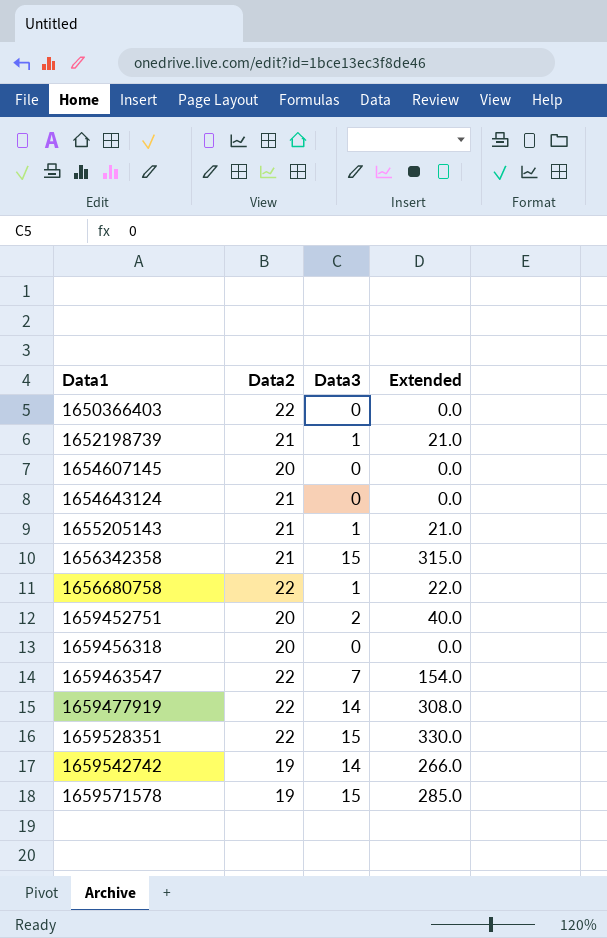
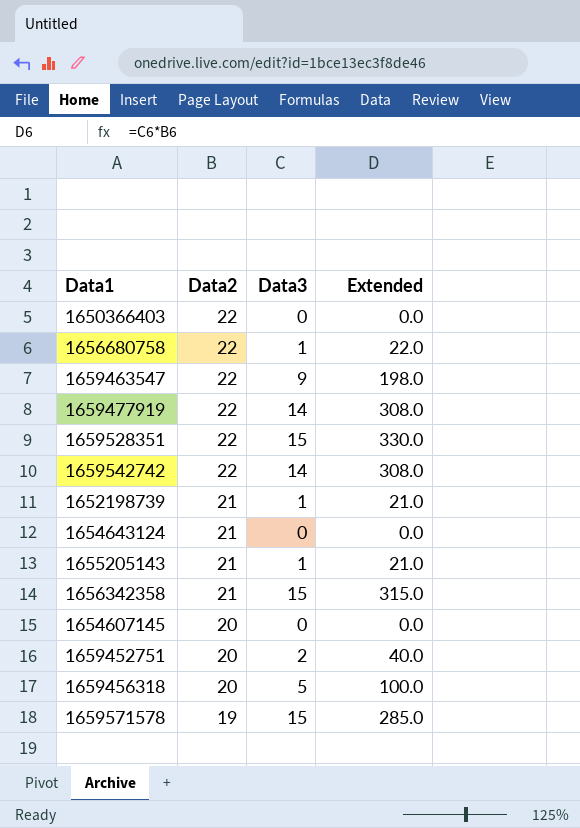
row order: Data1 ascending -> Data2 descending
1659463547 | Data3: 7 -> 9
1659463547 | Extended: 154.0 -> 198.0
1659542742 | Data2: 19 -> 22
1659542742 | Extended: 266.0 -> 308.0
1659456318 | Data3: 0 -> 5
1659456318 | Extended: 0.0 -> 100.0

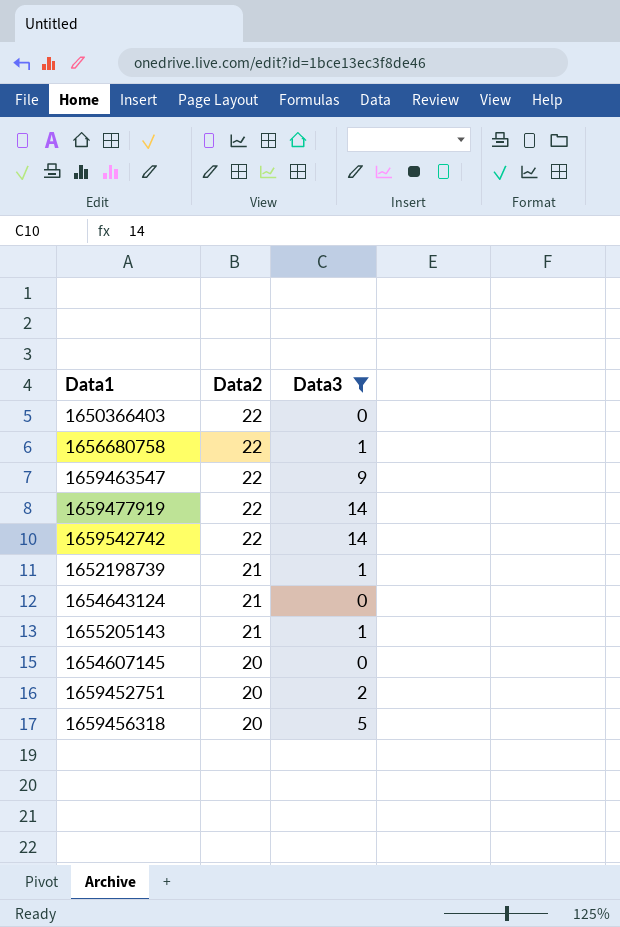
filter: none -> Data3 != 15
column Extended | formula: [Data2] * [Data3] -> none

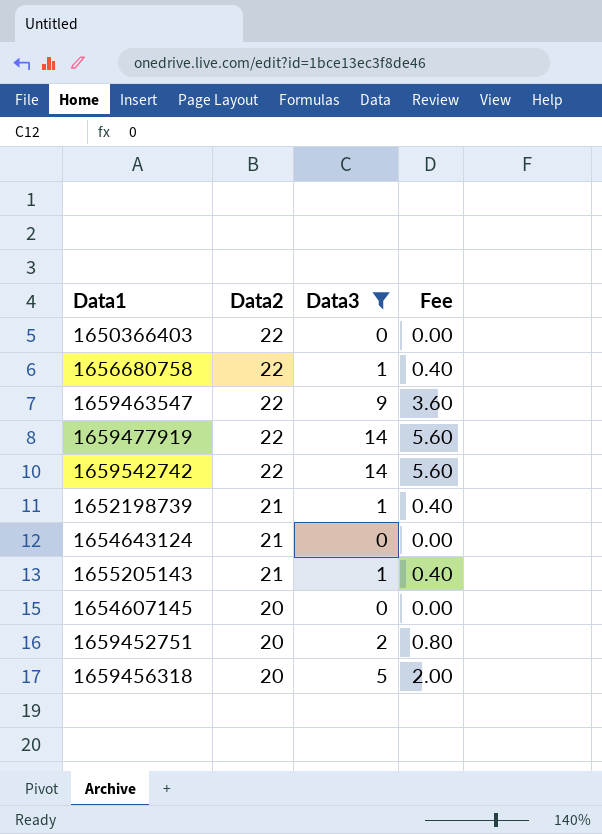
column Fee | formula: none -> [Data3] * 0.4

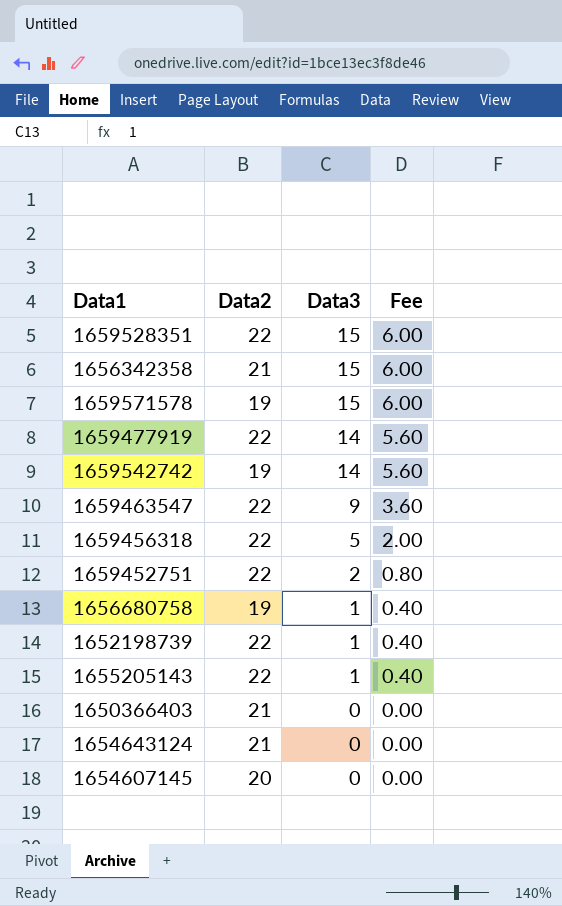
filter: Data3 != 15 -> none
row order: Data2 descending -> Data3 descending
1659542742 | Data2: 22 -> 19
1659456318 | Data2: 20 -> 22
1659452751 | Data2: 20 -> 22
1656680758 | Data2: 22 -> 19
1652198739 | Data2: 21 -> 22
1655205143 | Data2: 21 -> 22
1650366403 | Data2: 22 -> 21

